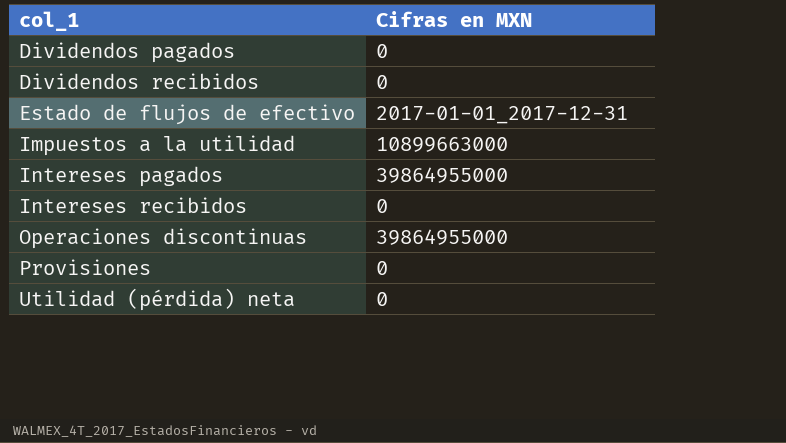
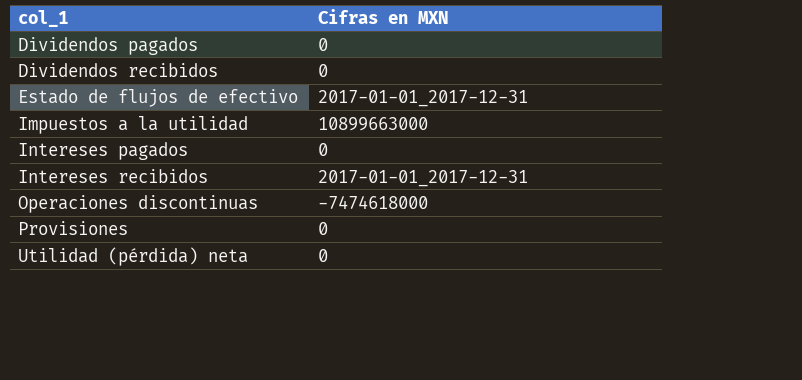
Intereses pagados | Cifras en MXN: 39864955000 -> 0
Intereses recibidos | Cifras en MXN: 0 -> 2017-01-01_2017-12-31
Operaciones discontinuas | Cifras en MXN: 39864955000 -> -7474618000

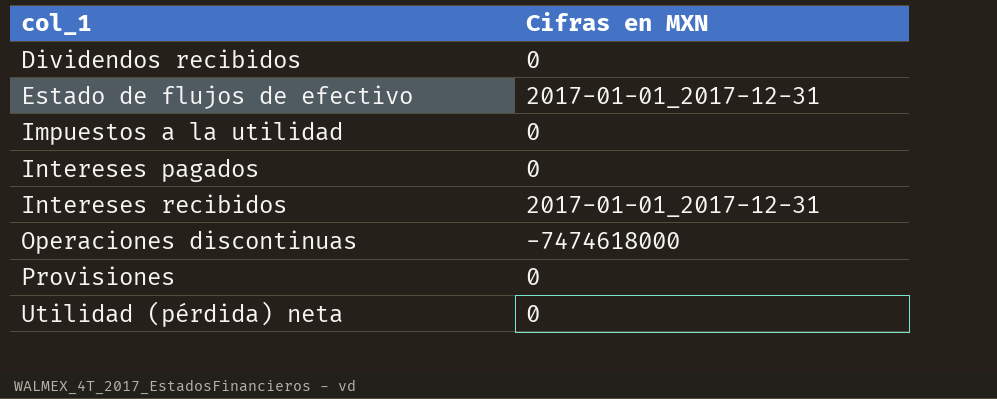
row Dividendos pagados: 0 -> none
Impuestos a la utilidad | Cifras en MXN: 10899663000 -> 0

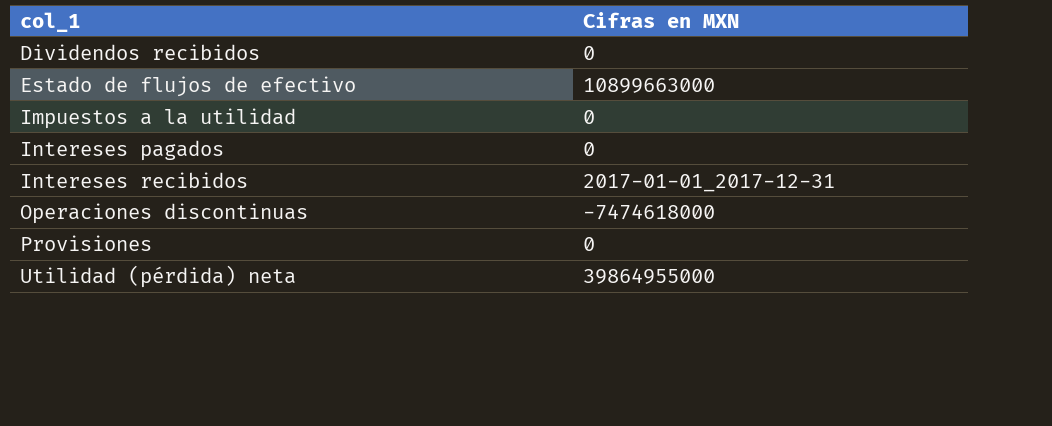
Estado de flujos de efectivo | Cifras en MXN: 2017-01-01_2017-12-31 -> 10899663000
Utilidad (pérdida) neta | Cifras en MXN: 0 -> 39864955000

